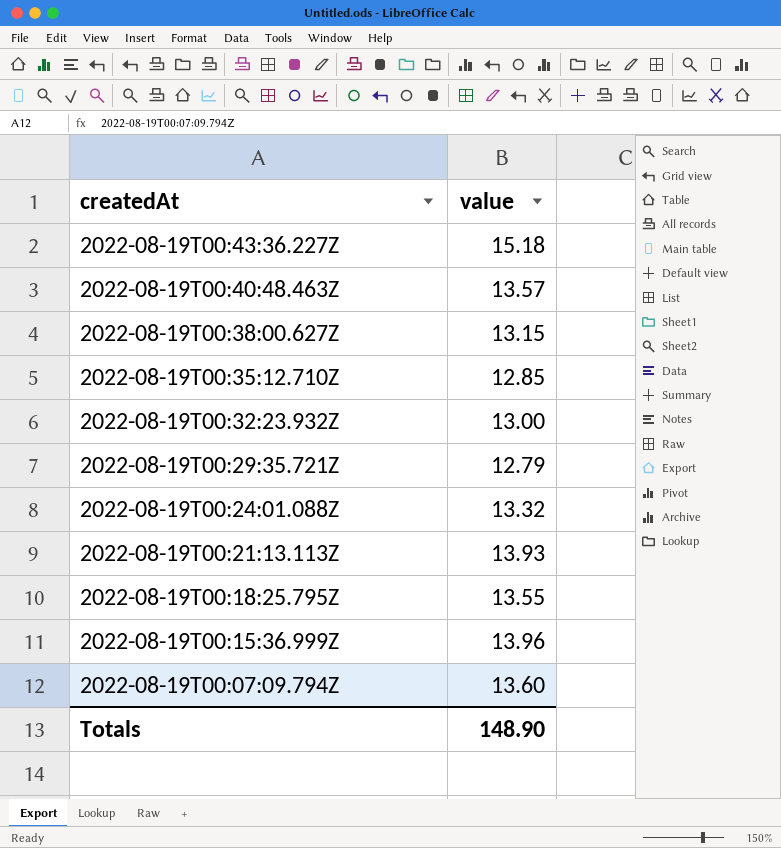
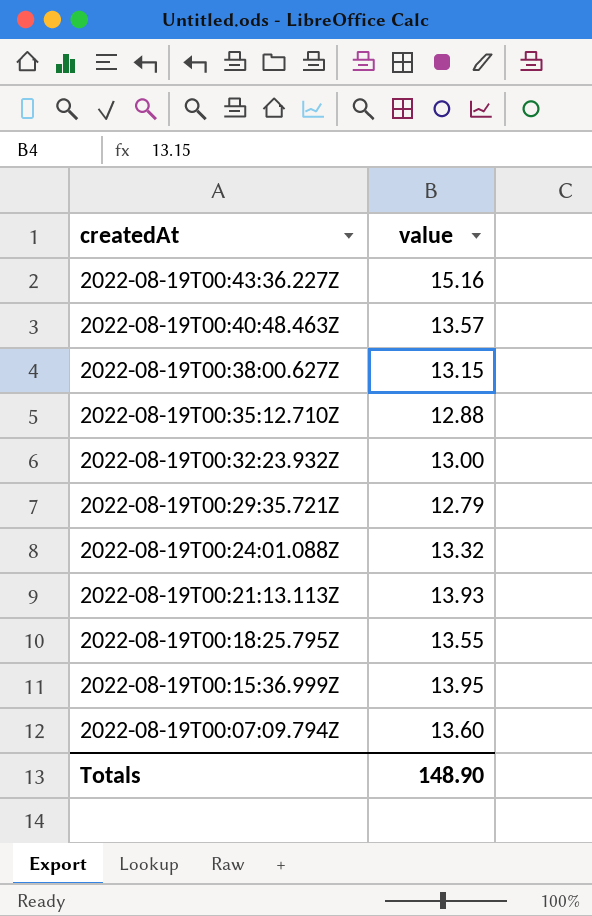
2022-08-19T00:43:36.227Z | value: 15.18 -> 15.16
2022-08-19T00:35:12.710Z | value: 12.85 -> 12.88
2022-08-19T00:15:36.999Z | value: 13.96 -> 13.95

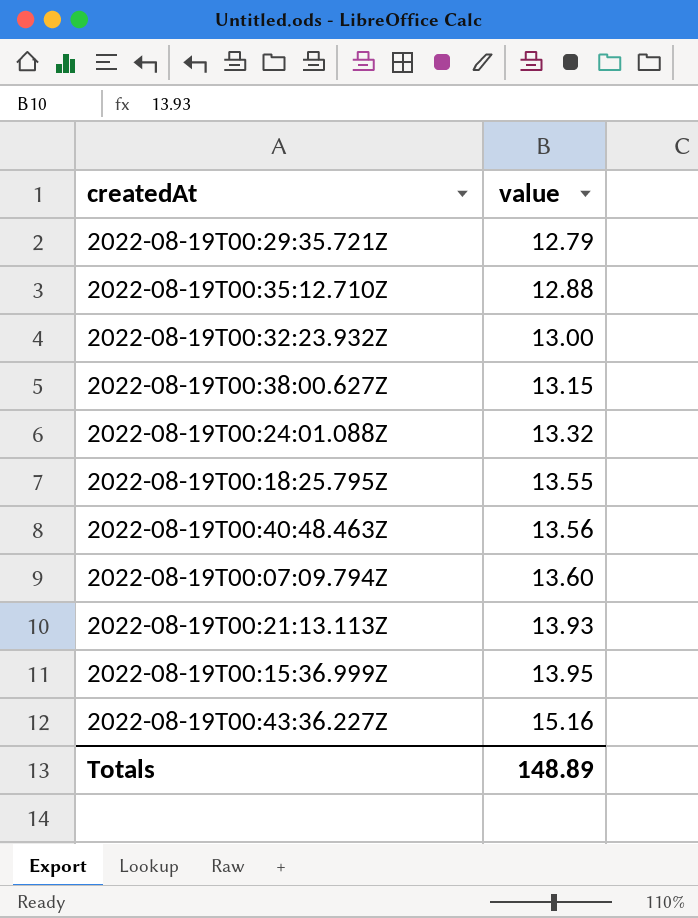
row order: createdAt descending -> value ascending
2022-08-19T00:40:48.463Z | value: 13.57 -> 13.56
Totals | value: 148.90 -> 148.89

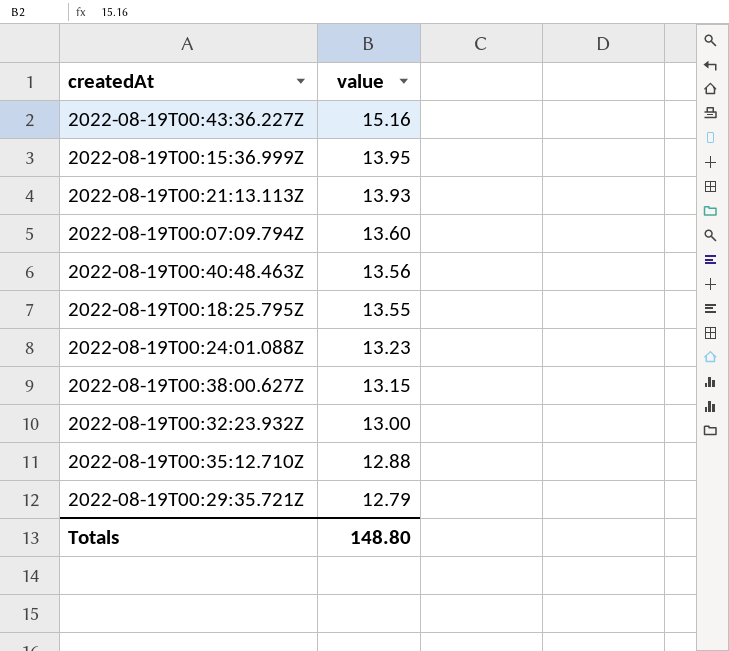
row order: value ascending -> value descending
2022-08-19T00:24:01.088Z | value: 13.32 -> 13.23
Totals | value: 148.89 -> 148.80

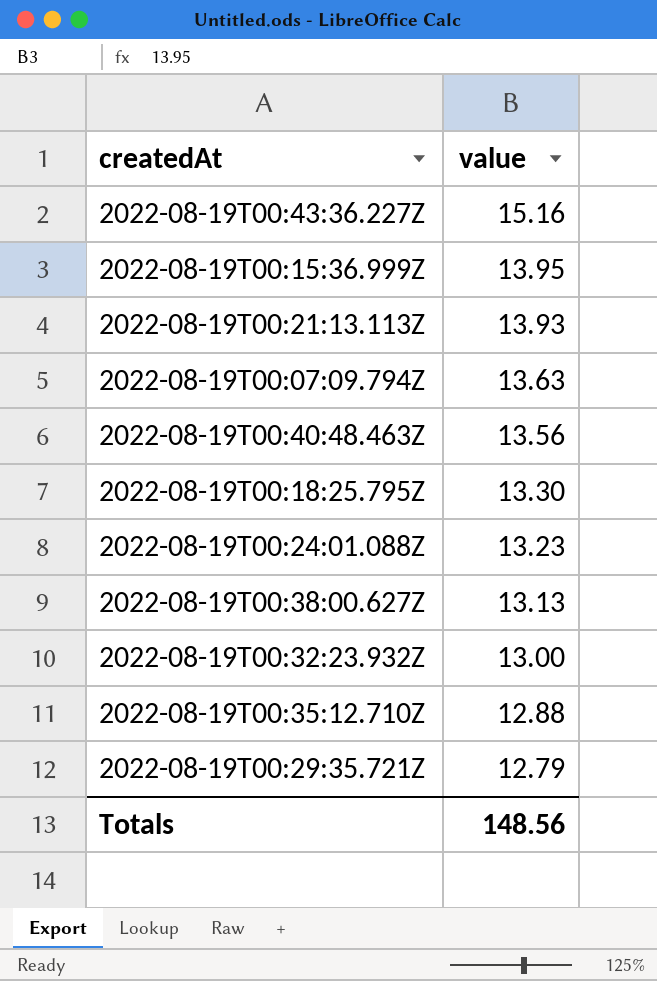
2022-08-19T00:07:09.794Z | value: 13.60 -> 13.63
2022-08-19T00:18:25.795Z | value: 13.55 -> 13.30
2022-08-19T00:38:00.627Z | value: 13.15 -> 13.13
Totals | value: 148.80 -> 148.56

